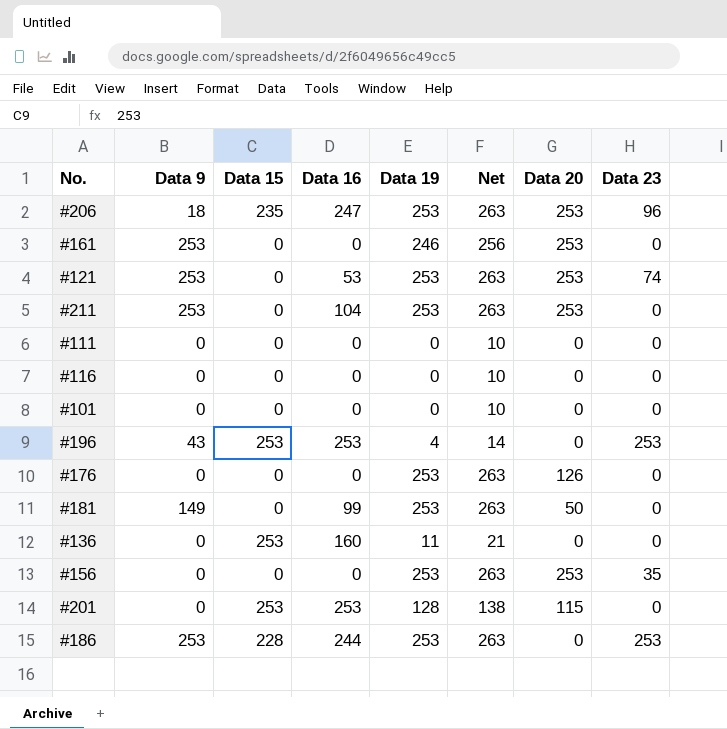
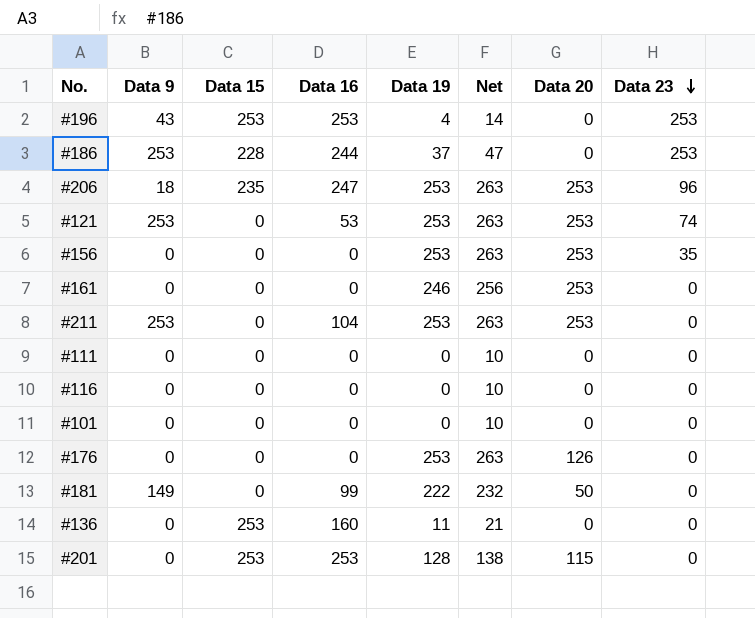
row order: none -> Data 23 descending
#186 | Data 19: 253 -> 37
#186 | Net: 263 -> 47
#161 | Data 9: 253 -> 0
#181 | Data 19: 253 -> 222
#181 | Net: 263 -> 232

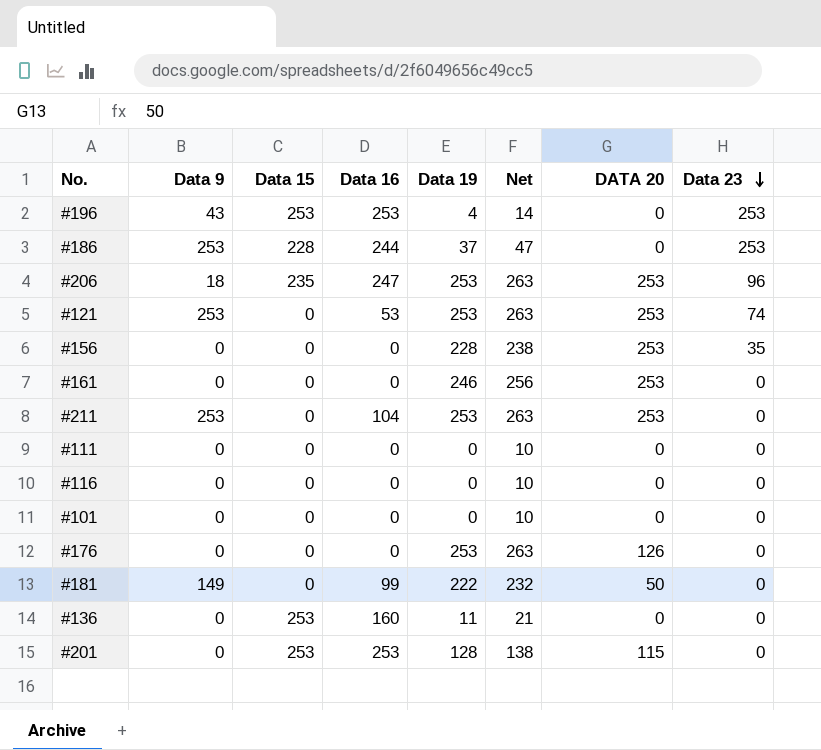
column name: Data 20 -> DATA 20
#156 | Data 19: 253 -> 228
#156 | Net: 263 -> 238

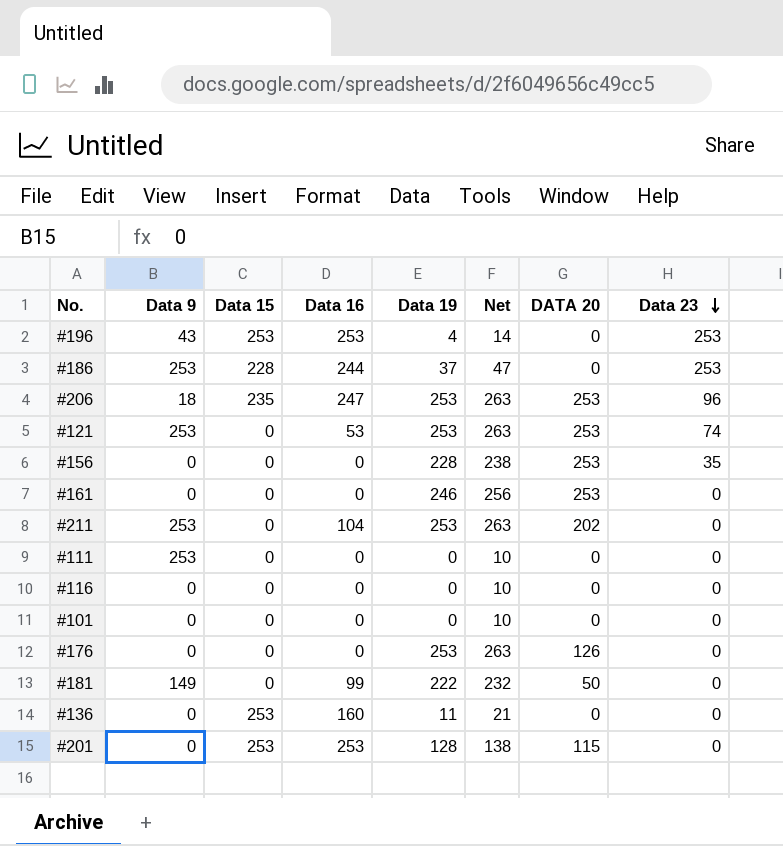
#211 | DATA 20: 253 -> 202
#111 | Data 9: 0 -> 253

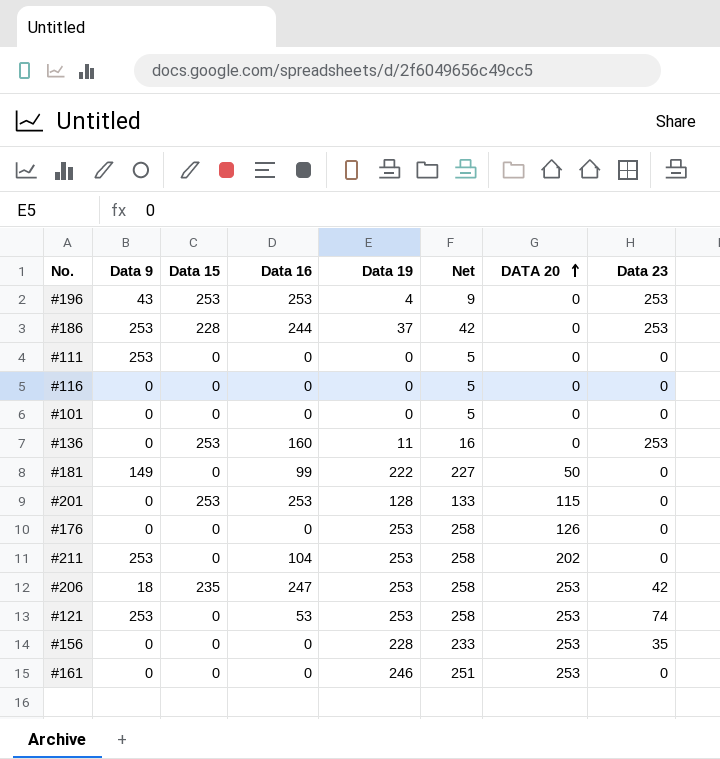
row order: Data 23 descending -> DATA 20 ascending
column Net | formula: [Data 19] + 10 -> [Data 19] + 5
#136 | Data 23: 0 -> 253
#206 | Data 23: 96 -> 42

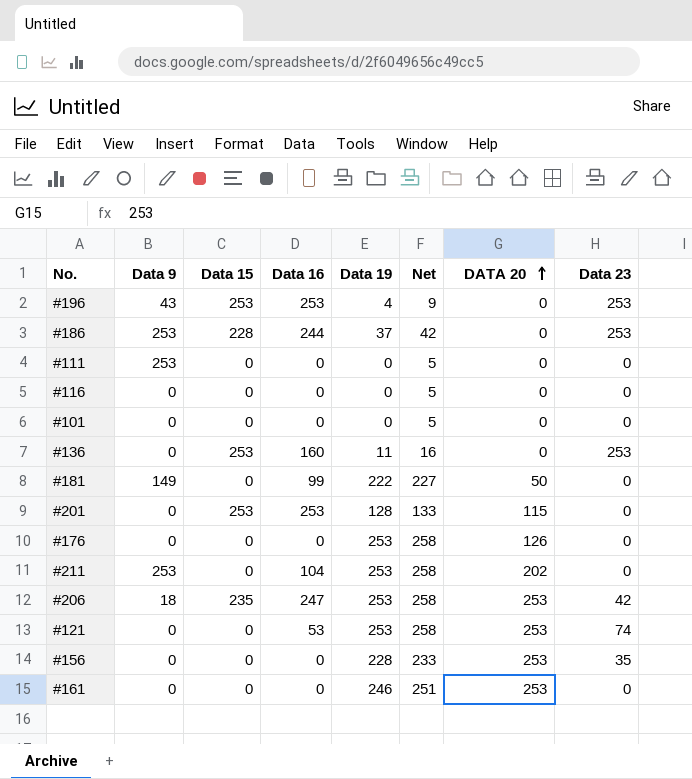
#121 | Data 9: 253 -> 0

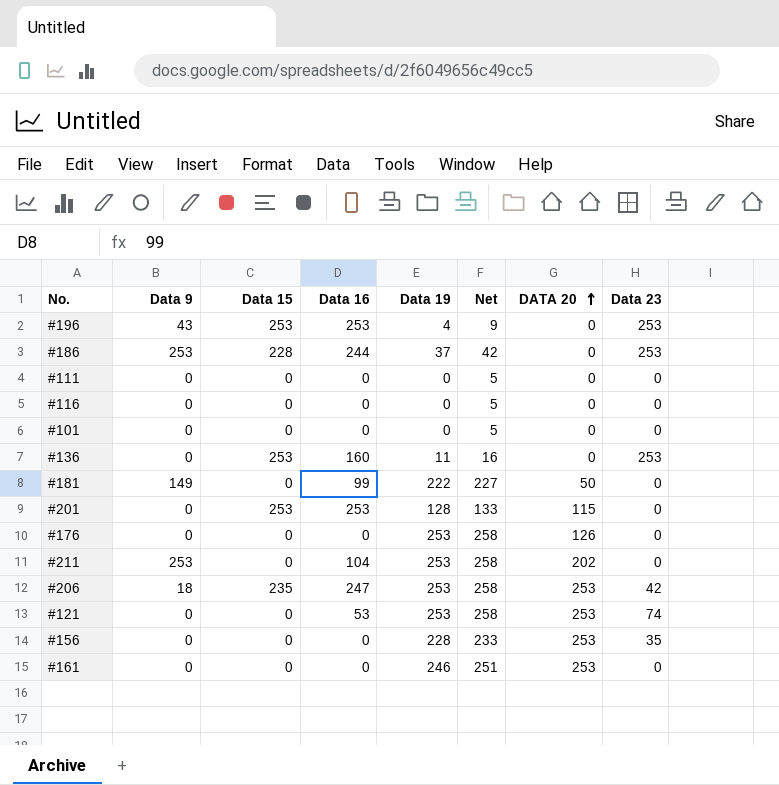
#111 | Data 9: 253 -> 0

